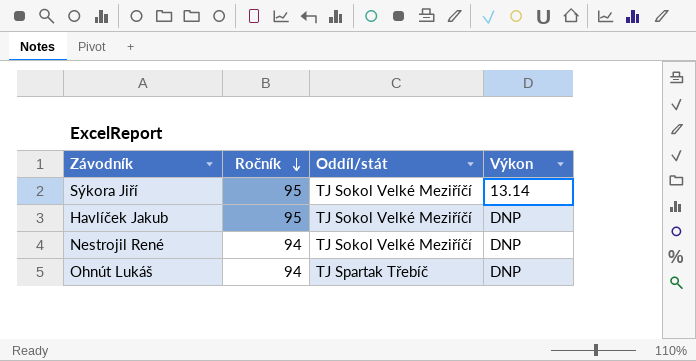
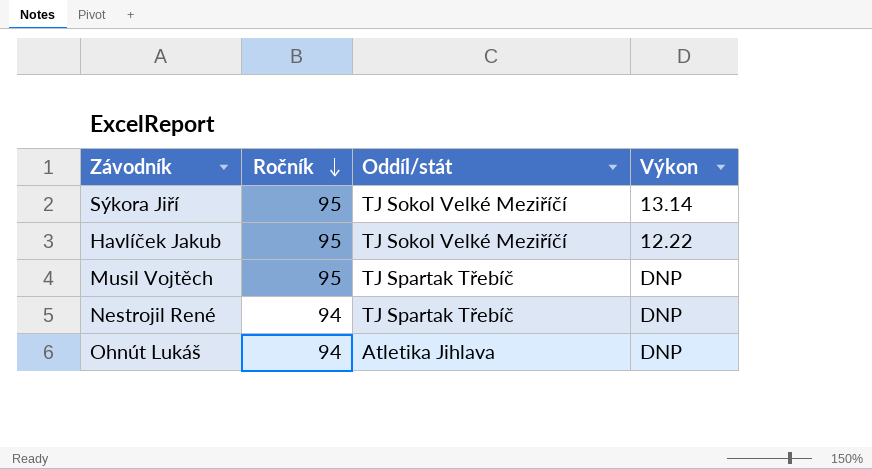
Havlíček Jakub | Výkon: DNP -> 12.22
row Musil Vojtěch: none -> 95 | TJ Spartak Třebíč | DNP
Nestrojil René | Oddíl/stát: TJ Sokol Velké Meziříčí -> TJ Spartak Třebíč
Ohnút Lukáš | Oddíl/stát: TJ Spartak Třebíč -> Atletika Jihlava

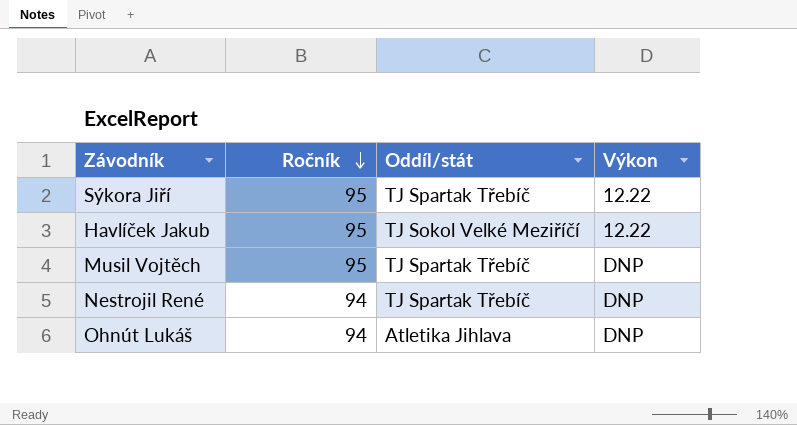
Sýkora Jiří | Oddíl/stát: TJ Sokol Velké Meziříčí -> TJ Spartak Třebíč
Sýkora Jiří | Výkon: 13.14 -> 12.22

